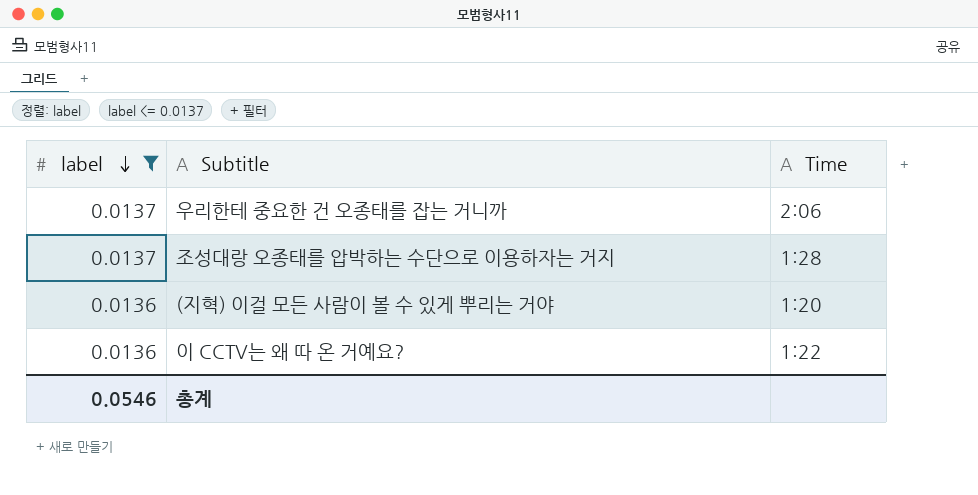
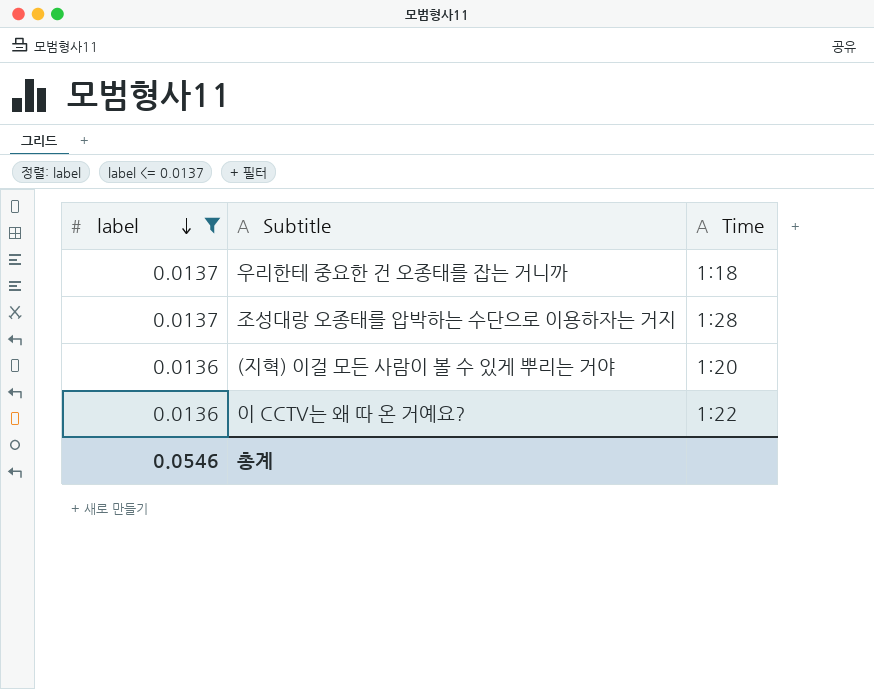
우리한테 중요한 건 오종태를 잡는 거니까 | Time: 2:06 -> 1:18

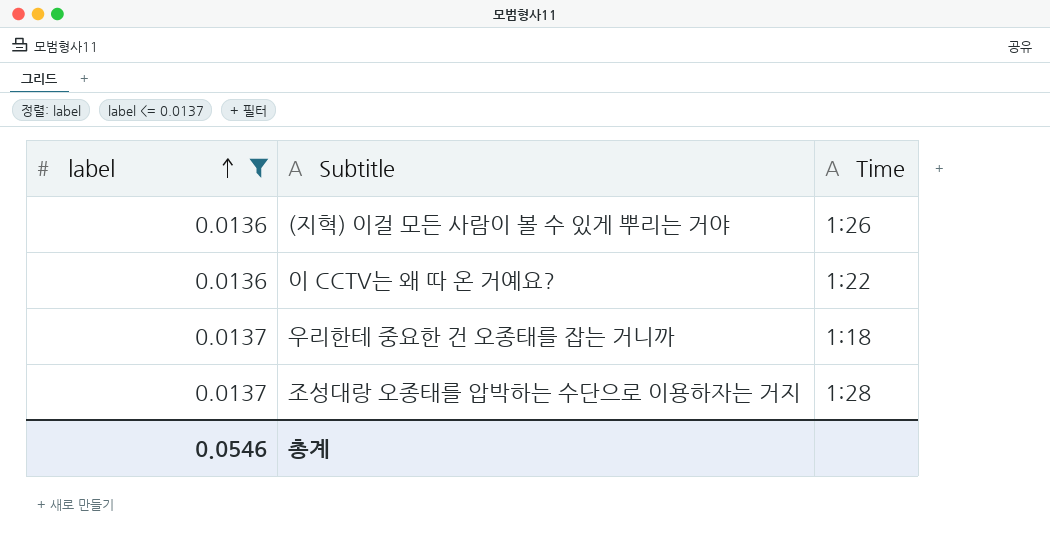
row order: label descending -> label ascending
(지혁) 이걸 모든 사람이 볼 수 있게 뿌리는 거야 | Time: 1:20 -> 1:26

